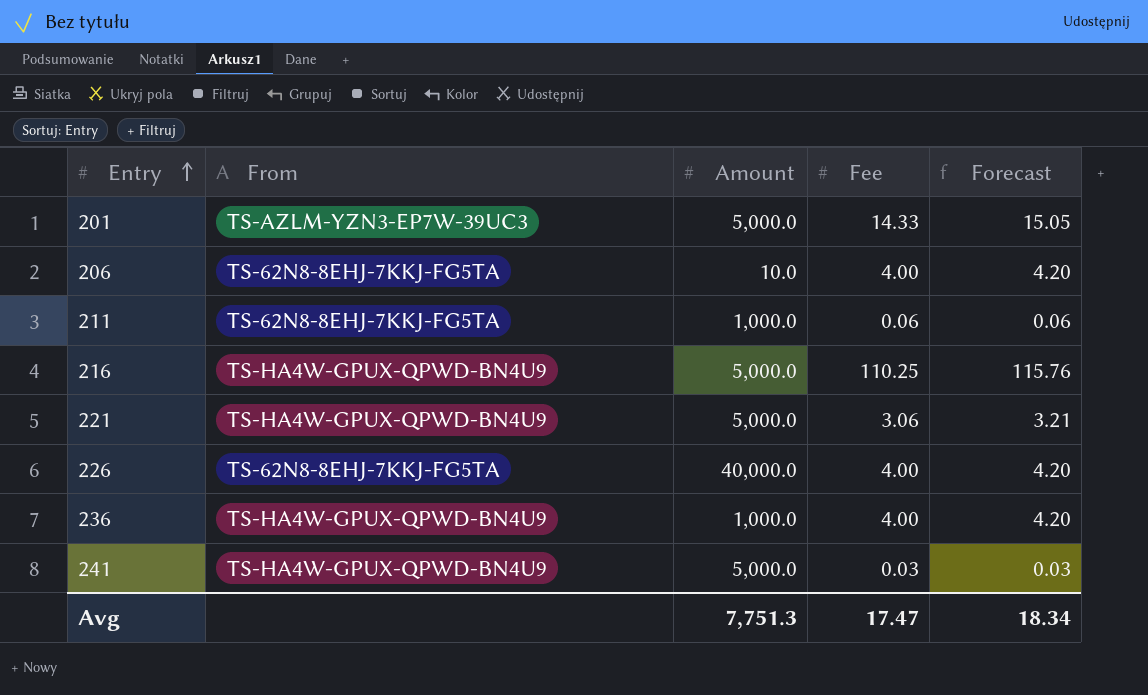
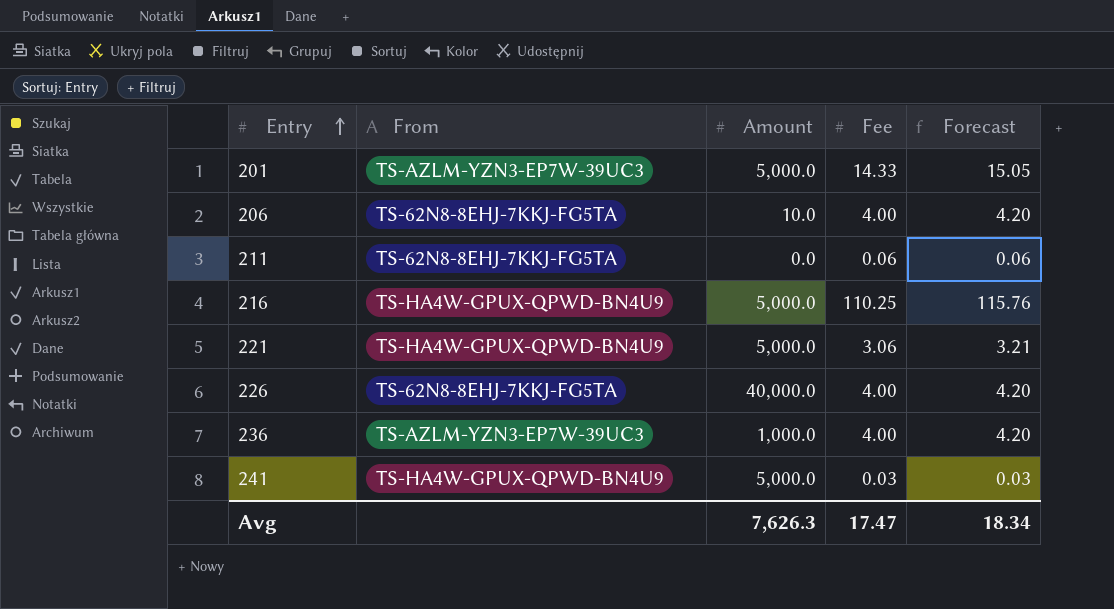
211 | Amount: 1,000.0 -> 0.0
236 | From: TS-HA4W-GPUX-QPWD-BN4U9 -> TS-AZLM-YZN3-EP7W-39UC3
Avg | Amount: 7,751.3 -> 7,626.3

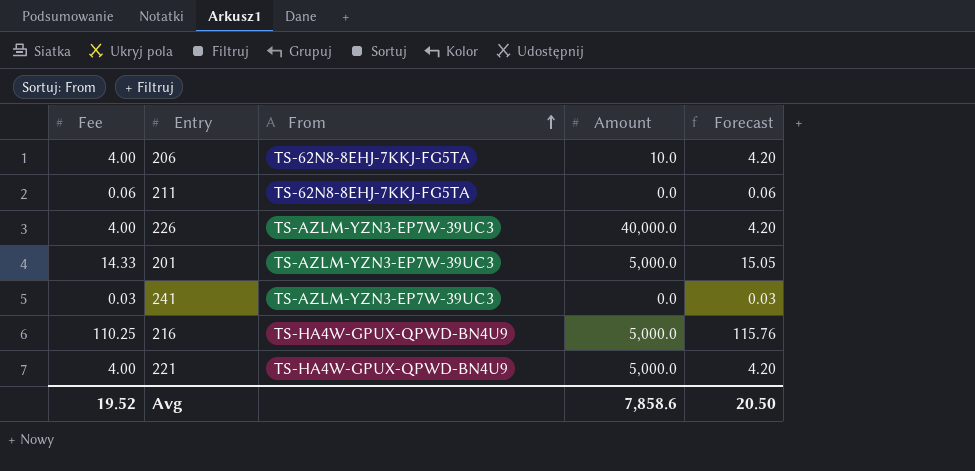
row order: Entry ascending -> From ascending
column Fee | position: 4 -> 1
row 236: TS-AZLM-YZN3-EP7W-39UC3 | 1,000.0 | 4.00 | 4.20 -> none
226 | From: TS-62N8-8EHJ-7KKJ-FG5TA -> TS-AZLM-YZN3-EP7W-39UC3
241 | From: TS-HA4W-GPUX-QPWD-BN4U9 -> TS-AZLM-YZN3-EP7W-39UC3
241 | Amount: 5,000.0 -> 0.0
221 | Fee: 3.06 -> 4.00
221 | Forecast: 3.21 -> 4.20
Avg | Fee: 17.47 -> 19.52
Avg | Amount: 7,626.3 -> 7,858.6
Avg | Forecast: 18.34 -> 20.50

